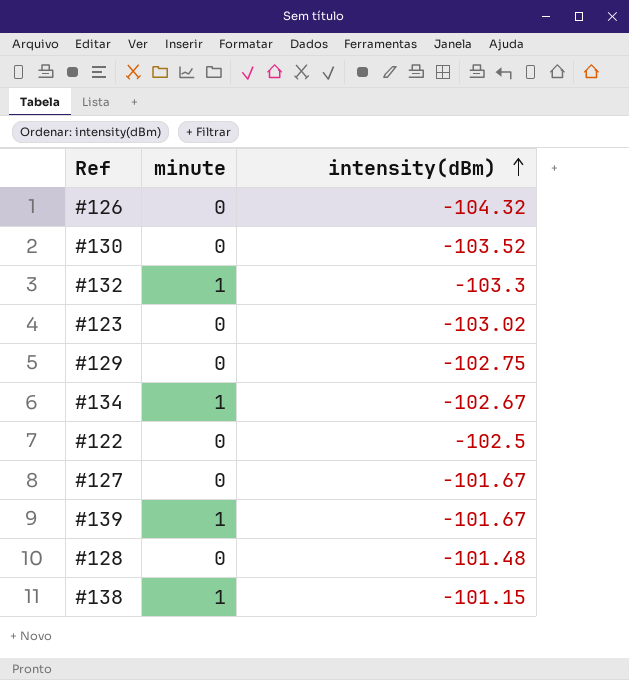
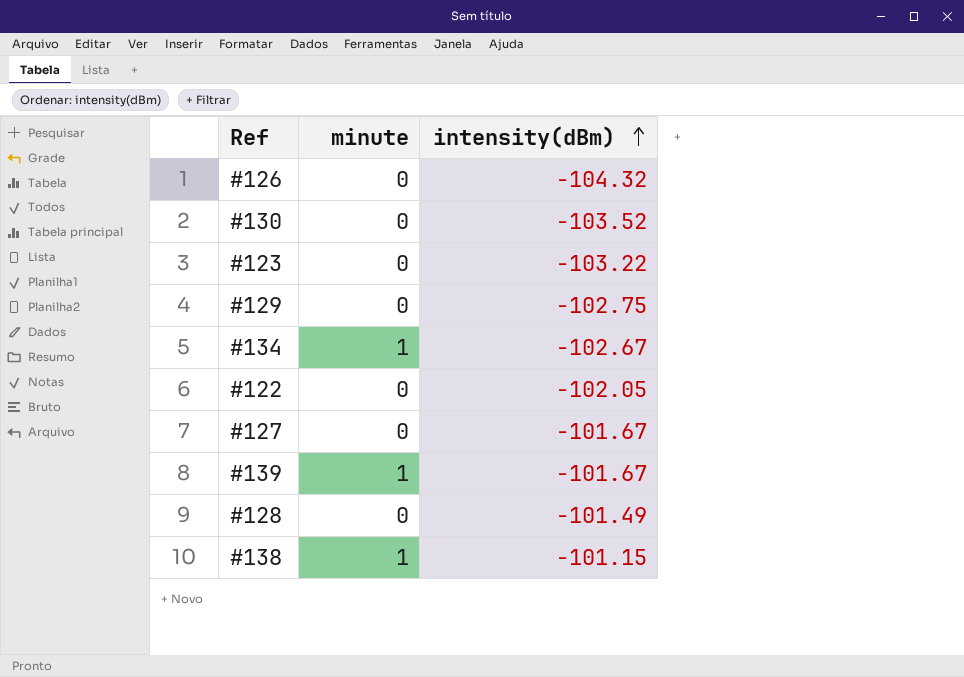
row #132: 1 | -103.3 -> none
#123 | intensity(dBm): -103.02 -> -103.22
#122 | intensity(dBm): -102.5 -> -102.05
#128 | intensity(dBm): -101.48 -> -101.49

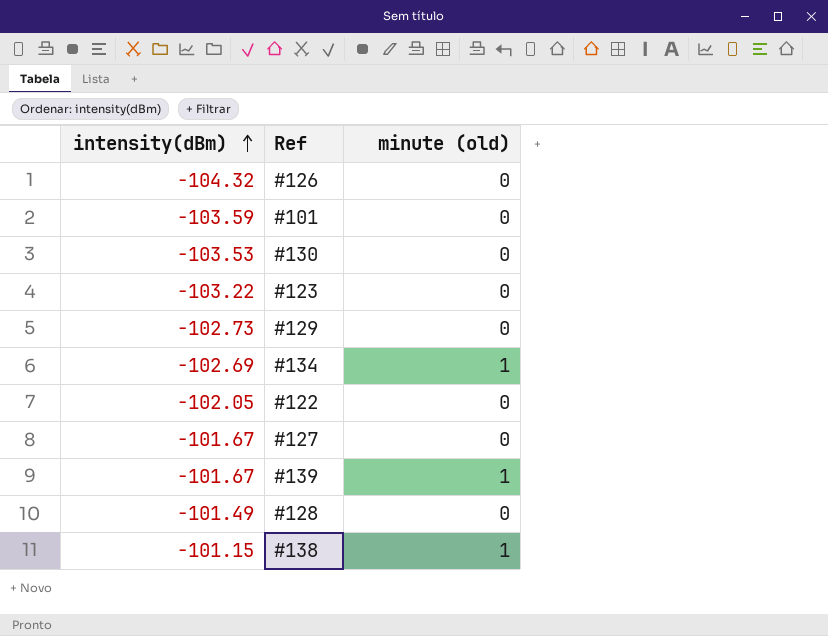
column intensity(dBm) | position: 3 -> 1
column name: minute -> minute (old)
row #101: none -> -103.59 | 0
#130 | intensity(dBm): -103.52 -> -103.53
#129 | intensity(dBm): -102.75 -> -102.73
#134 | intensity(dBm): -102.67 -> -102.69

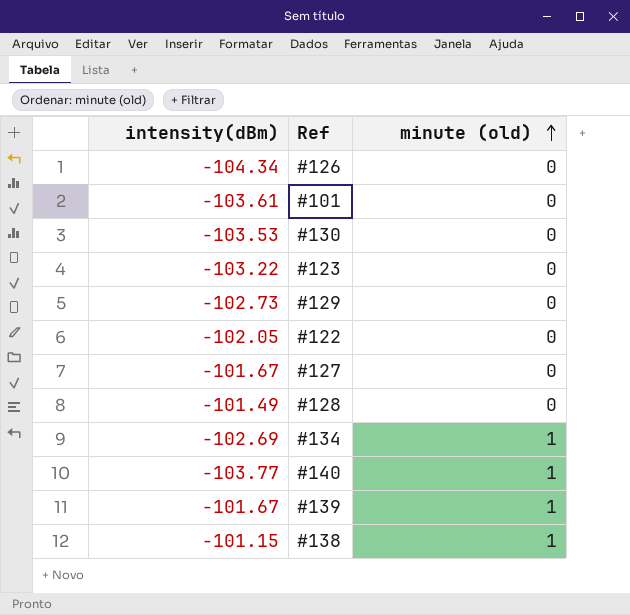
row order: intensity(dBm) ascending -> minute (old) ascending
#126 | intensity(dBm): -104.32 -> -104.34
#101 | intensity(dBm): -103.59 -> -103.61
row #140: none -> -103.77 | 1

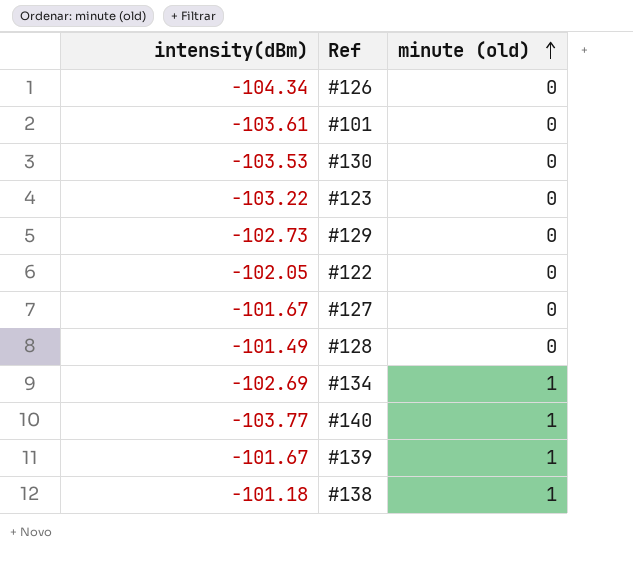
#138 | intensity(dBm): -101.15 -> -101.18

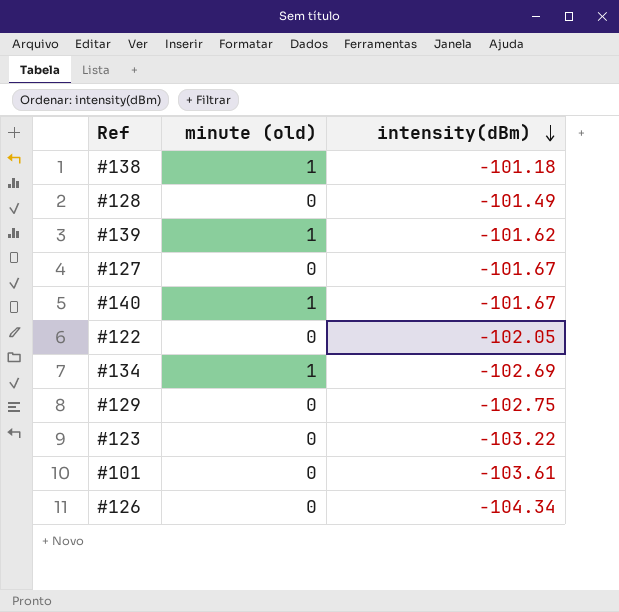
row order: minute (old) ascending -> intensity(dBm) descending
column intensity(dBm) | position: 1 -> 3
row #130: -103.53 | 0 -> none
#139 | intensity(dBm): -101.67 -> -101.62
#140 | intensity(dBm): -103.77 -> -101.67
#129 | intensity(dBm): -102.73 -> -102.75

